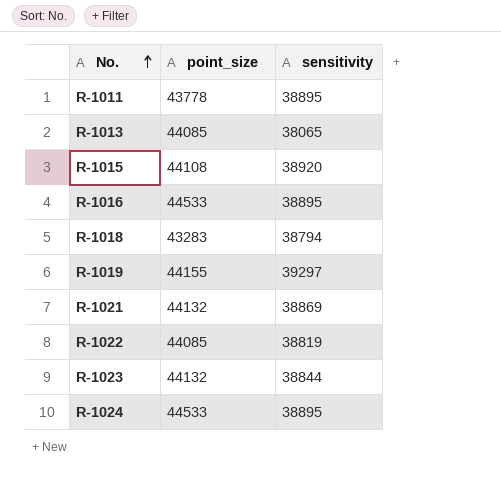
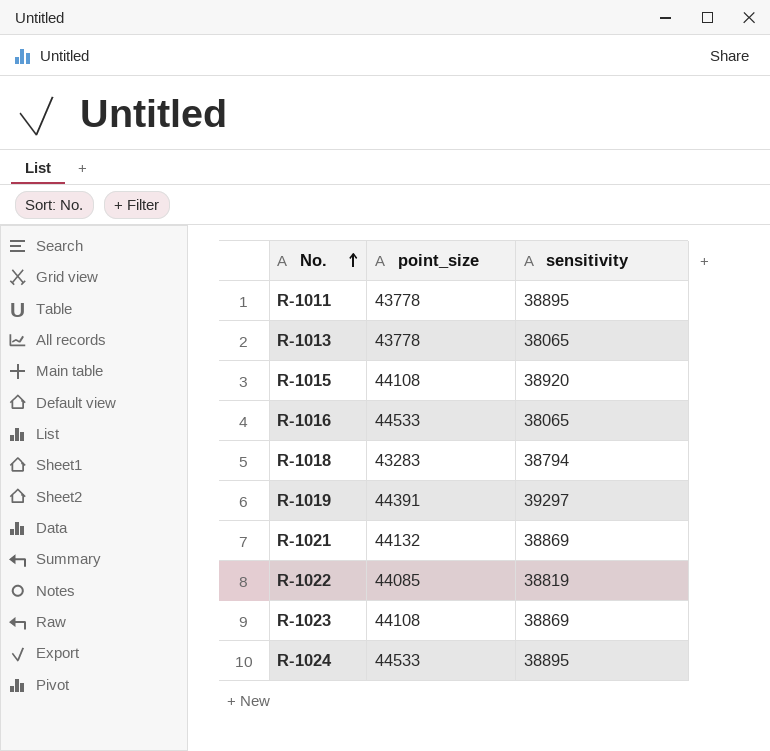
R-1013 | point_size: 44085 -> 43778
R-1016 | sensitivity: 38895 -> 38065
R-1019 | point_size: 44155 -> 44391
R-1023 | point_size: 44132 -> 44108
R-1023 | sensitivity: 38844 -> 38869

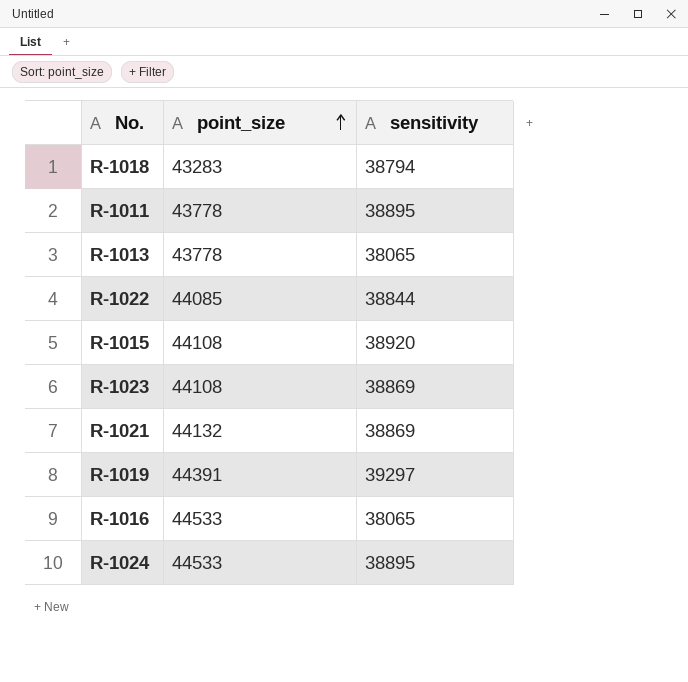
row order: No. ascending -> point_size ascending
R-1022 | sensitivity: 38819 -> 38844

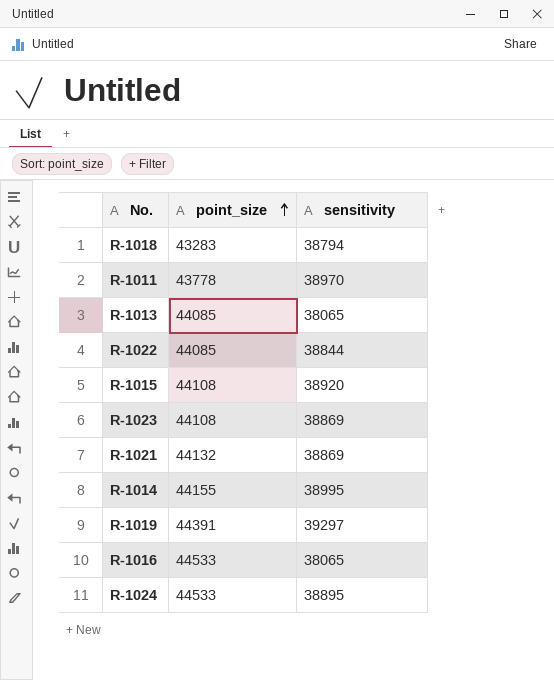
R-1011 | sensitivity: 38895 -> 38970
R-1013 | point_size: 43778 -> 44085
row R-1014: none -> 44155 | 38995

